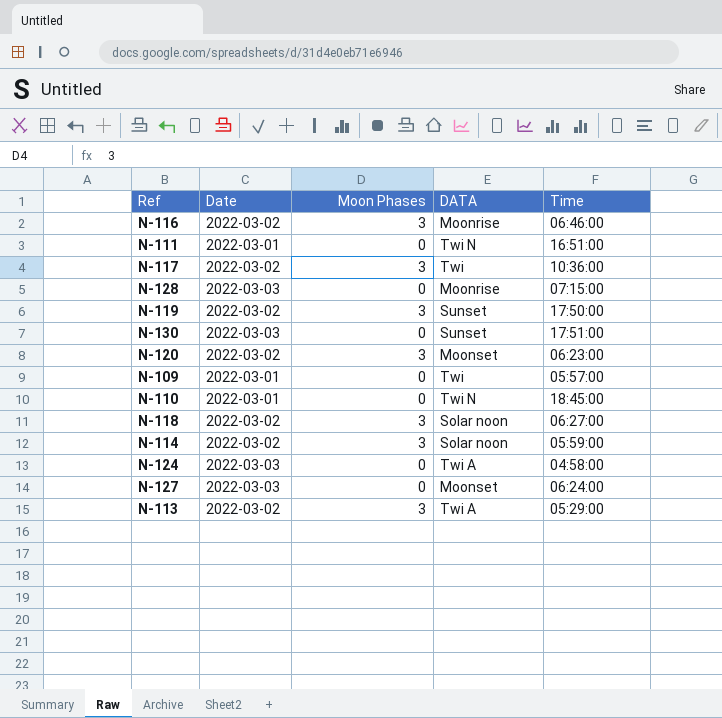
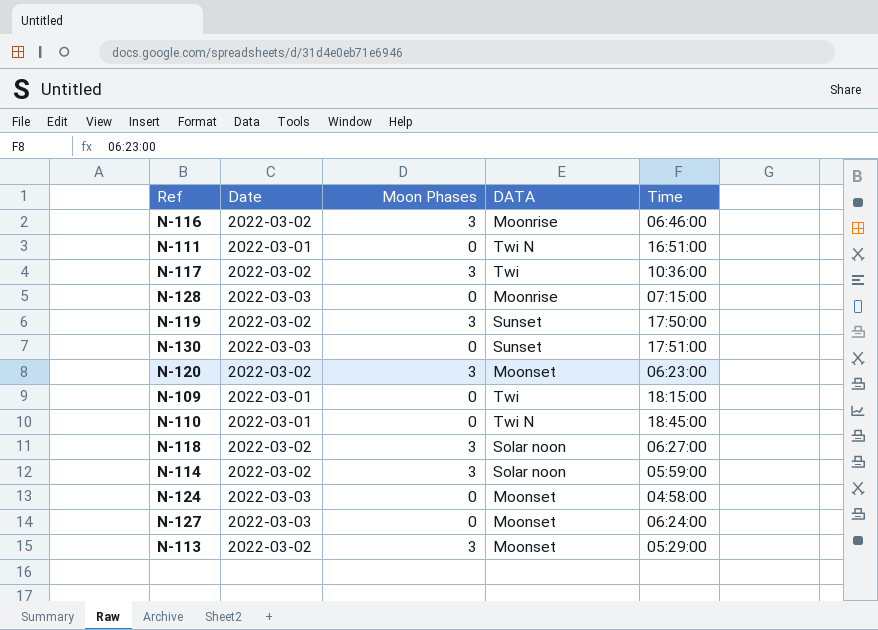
N-109 | Time: 05:57:00 -> 18:15:00
N-124 | DATA: Twi A -> Moonset
N-113 | DATA: Twi A -> Moonset

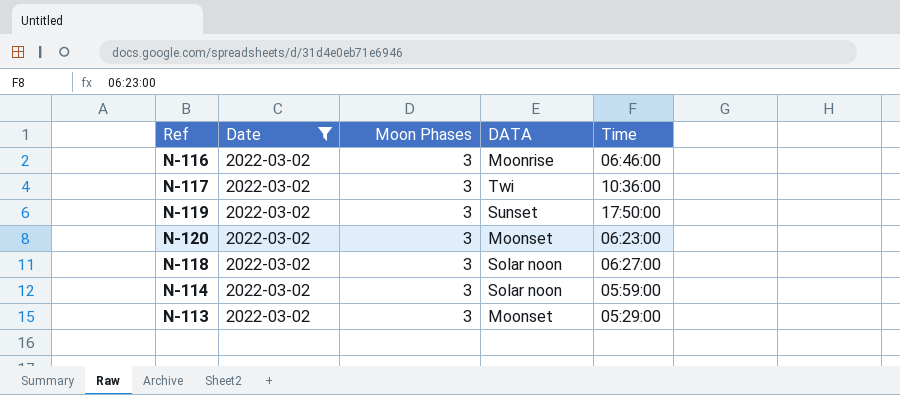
filter: none -> Date = 2022-03-02

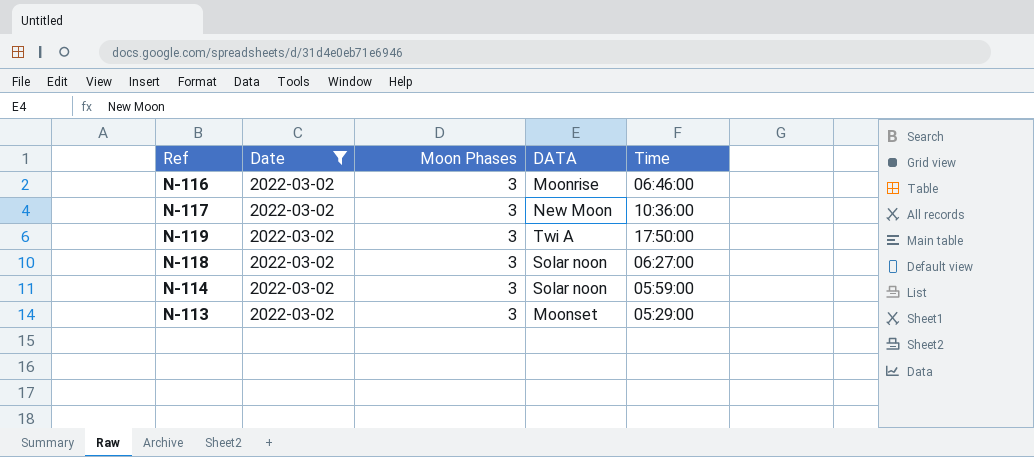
row N-120: 2022-03-02 | 3 | Moonset | 06:23:00 -> none
N-117 | DATA: Twi -> New Moon
N-119 | DATA: Sunset -> Twi A

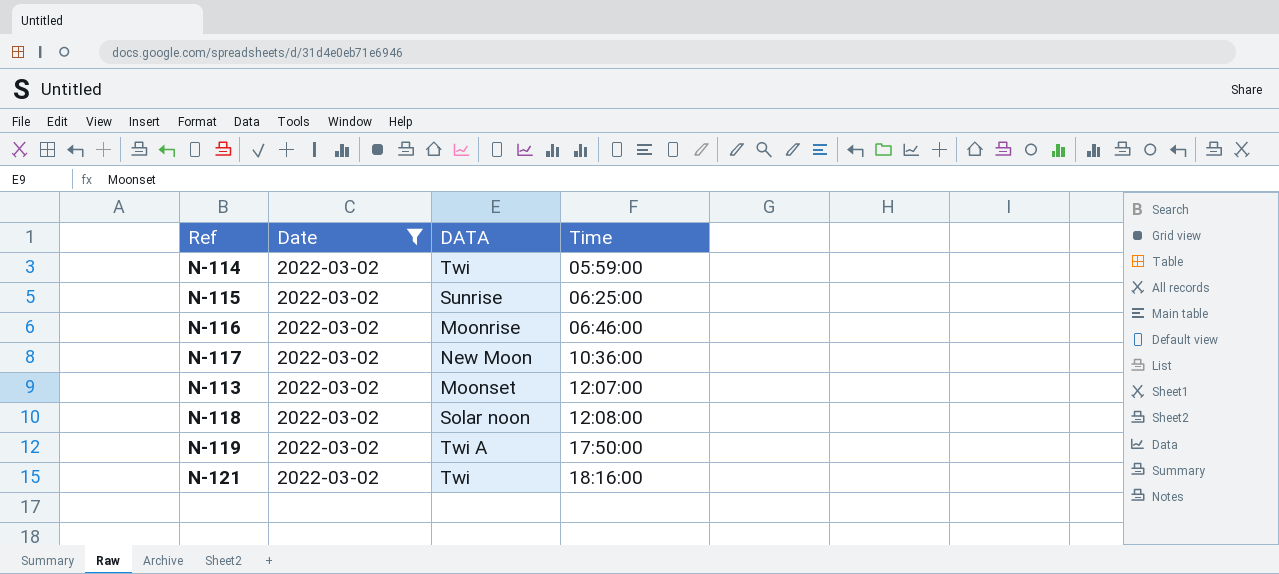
row order: none -> Time ascending
column Moon Phases | position: 3 -> none
N-114 | DATA: Solar noon -> Twi
row N-115: none -> 2022-03-02 | Sunrise | 06:25:00
N-113 | Time: 05:29:00 -> 12:07:00
N-118 | Time: 06:27:00 -> 12:08:00
row N-121: none -> 2022-03-02 | Twi | 18:16:00

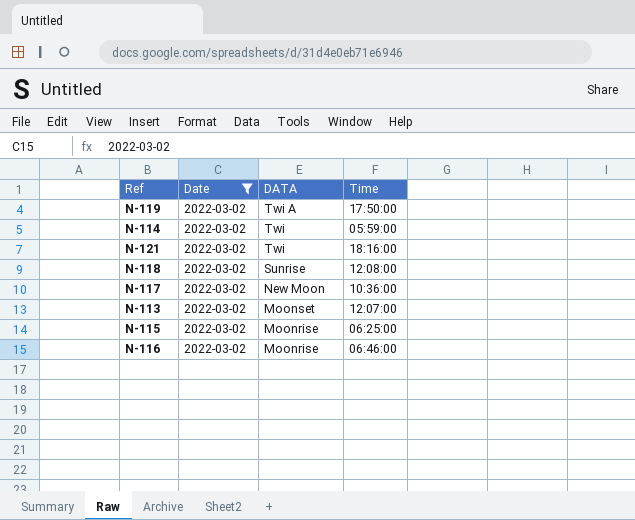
row order: Time ascending -> DATA descending
N-118 | DATA: Solar noon -> Sunrise
N-115 | DATA: Sunrise -> Moonrise

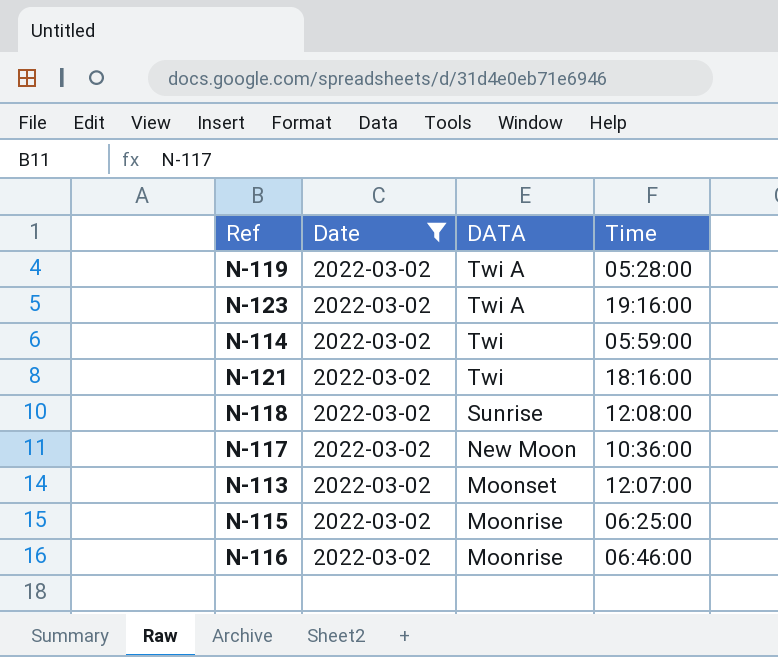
N-119 | Time: 17:50:00 -> 05:28:00
row N-123: none -> 2022-03-02 | Twi A | 19:16:00

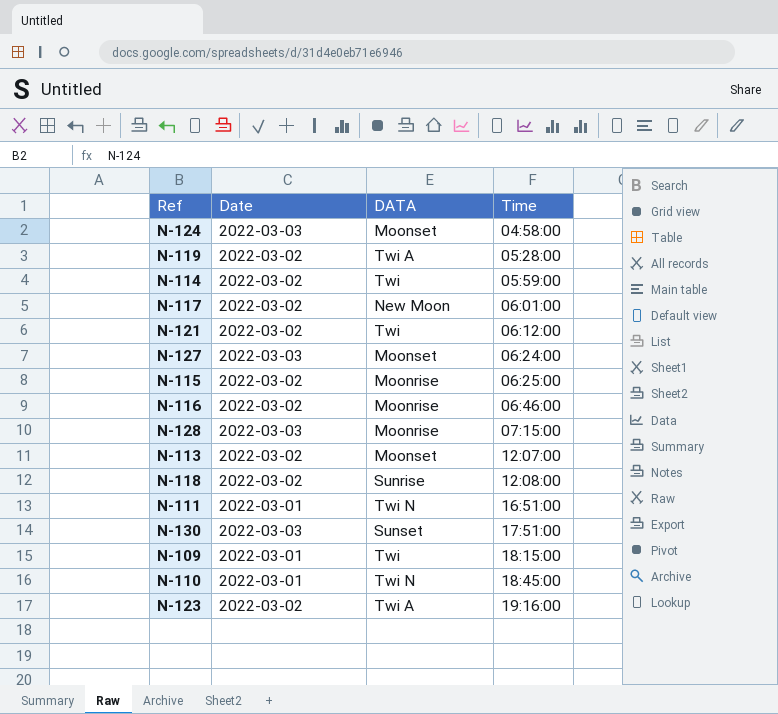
filter: Date = 2022-03-02 -> none
row order: DATA descending -> Time ascending
N-117 | Time: 10:36:00 -> 06:01:00
N-121 | Time: 18:16:00 -> 06:12:00

